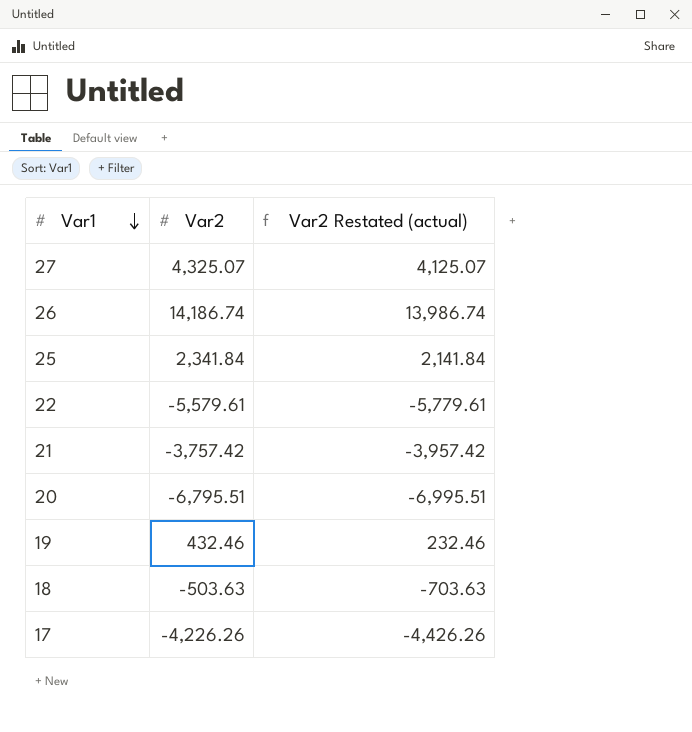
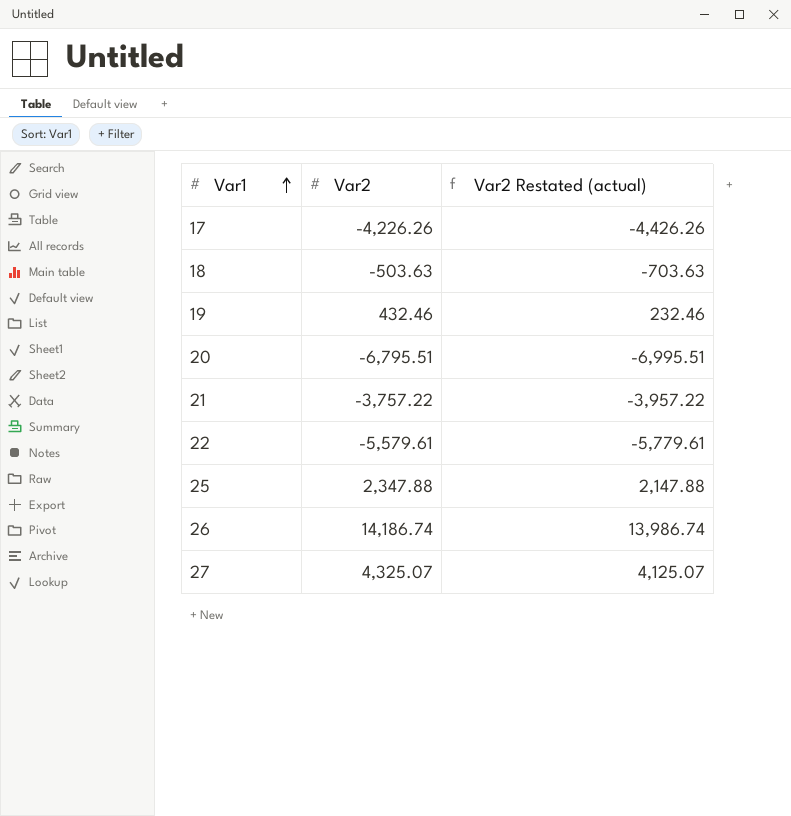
row order: Var1 descending -> Var1 ascending
21 | Var2: -3,757.42 -> -3,757.22
21 | Var2 Restated (actual): -3,957.42 -> -3,957.22
25 | Var2: 2,341.84 -> 2,347.88
25 | Var2 Restated (actual): 2,141.84 -> 2,147.88

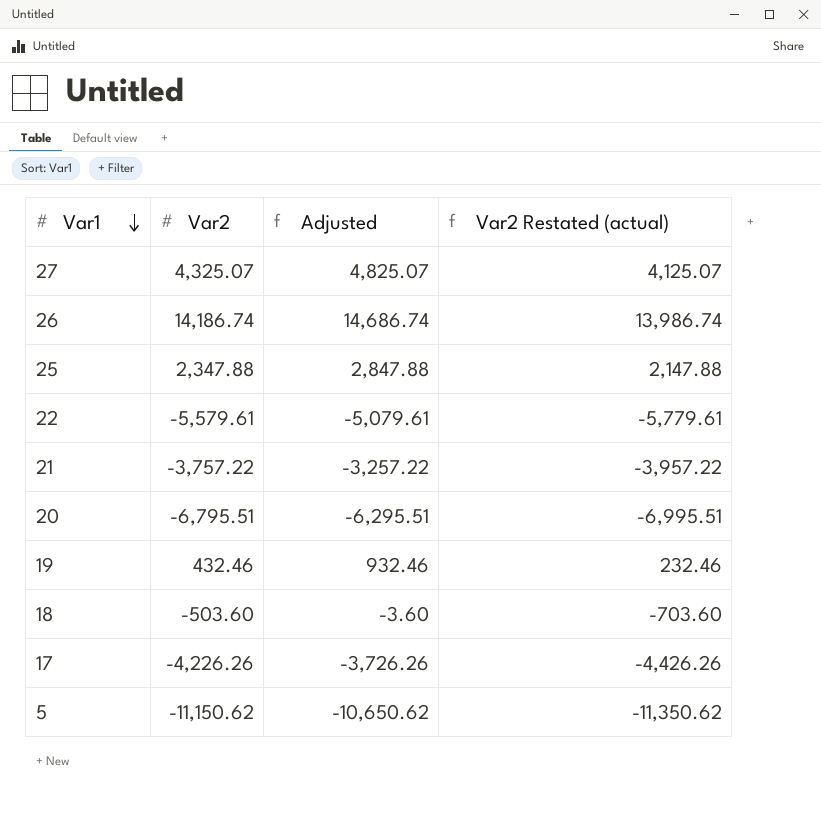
row order: Var1 ascending -> Var1 descending
column Adjusted | formula: none -> [Var2] + 500
18 | Var2: -503.63 -> -503.60
18 | Var2 Restated (actual): -703.63 -> -703.60
row 5: none -> -11,150.62 | -10,650.62 | -11,350.62

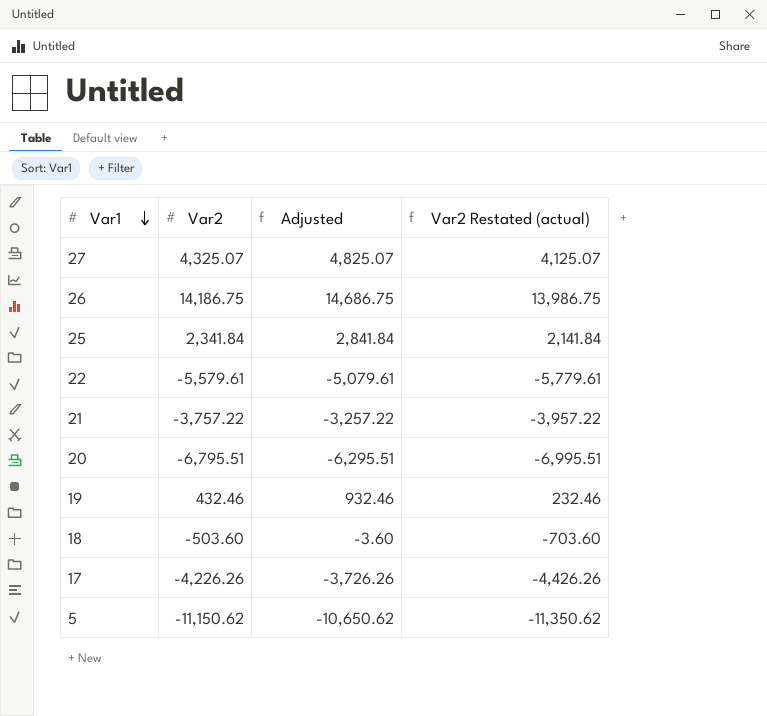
26 | Var2: 14,186.74 -> 14,186.75
26 | Adjusted: 14,686.74 -> 14,686.75
26 | Var2 Restated (actual): 13,986.74 -> 13,986.75
25 | Var2: 2,347.88 -> 2,341.84
25 | Adjusted: 2,847.88 -> 2,841.84
25 | Var2 Restated (actual): 2,147.88 -> 2,141.84

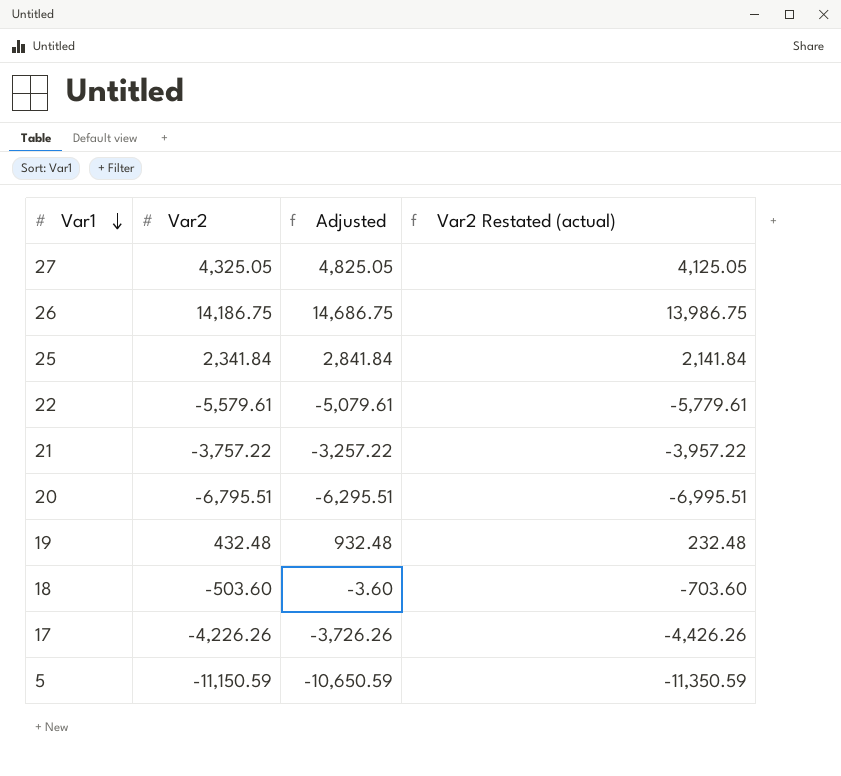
27 | Var2: 4,325.07 -> 4,325.05
27 | Adjusted: 4,825.07 -> 4,825.05
27 | Var2 Restated (actual): 4,125.07 -> 4,125.05
19 | Var2: 432.46 -> 432.48
19 | Adjusted: 932.46 -> 932.48
19 | Var2 Restated (actual): 232.46 -> 232.48
5 | Var2: -11,150.62 -> -11,150.59
5 | Adjusted: -10,650.62 -> -10,650.59
5 | Var2 Restated (actual): -11,350.62 -> -11,350.59

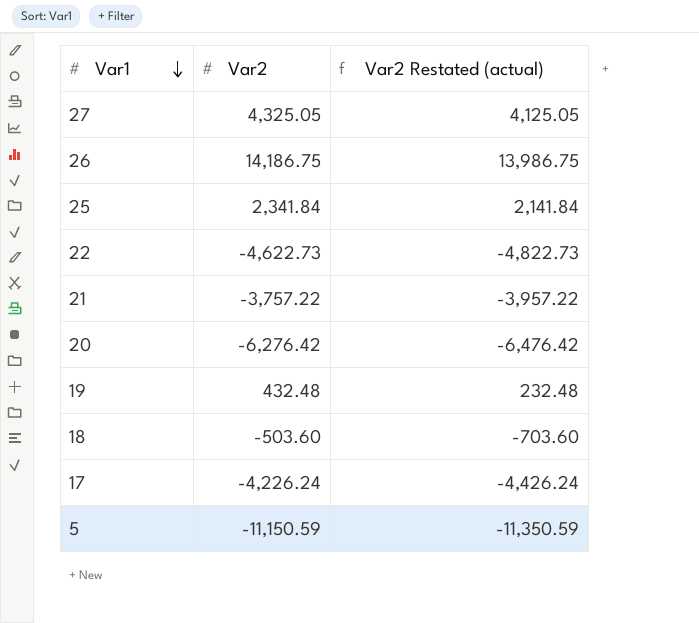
column Adjusted | formula: [Var2] + 500 -> none
22 | Var2: -5,579.61 -> -4,622.73
22 | Var2 Restated (actual): -5,779.61 -> -4,822.73
20 | Var2: -6,795.51 -> -6,276.42
20 | Var2 Restated (actual): -6,995.51 -> -6,476.42
17 | Var2: -4,226.26 -> -4,226.24
17 | Var2 Restated (actual): -4,426.26 -> -4,426.24

